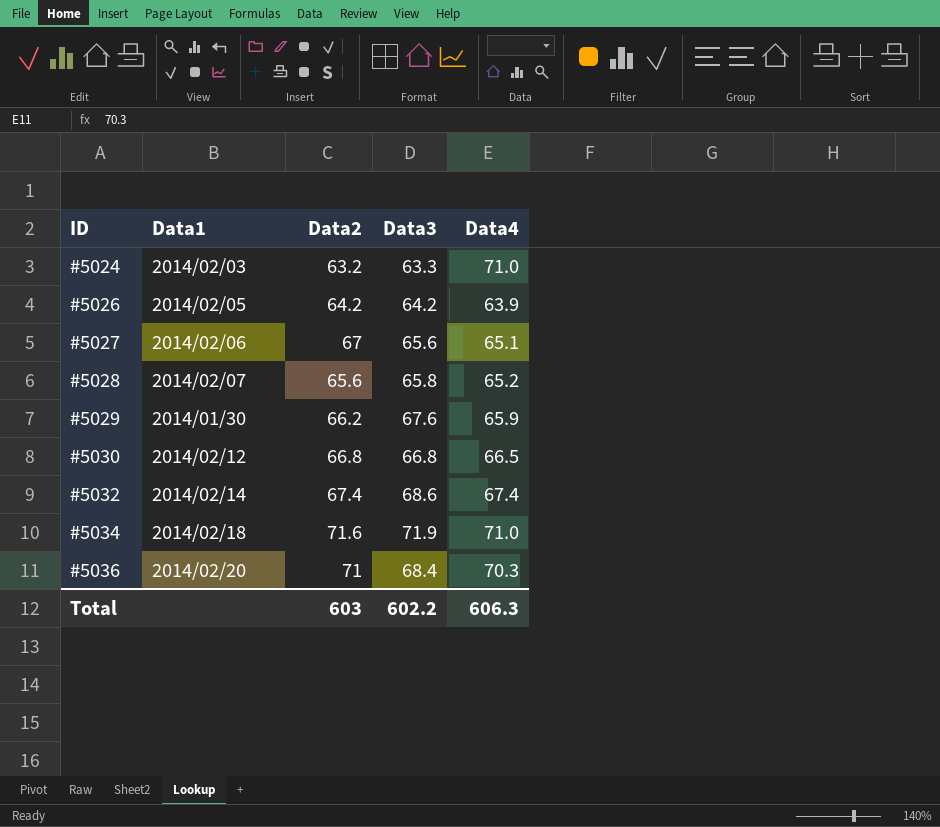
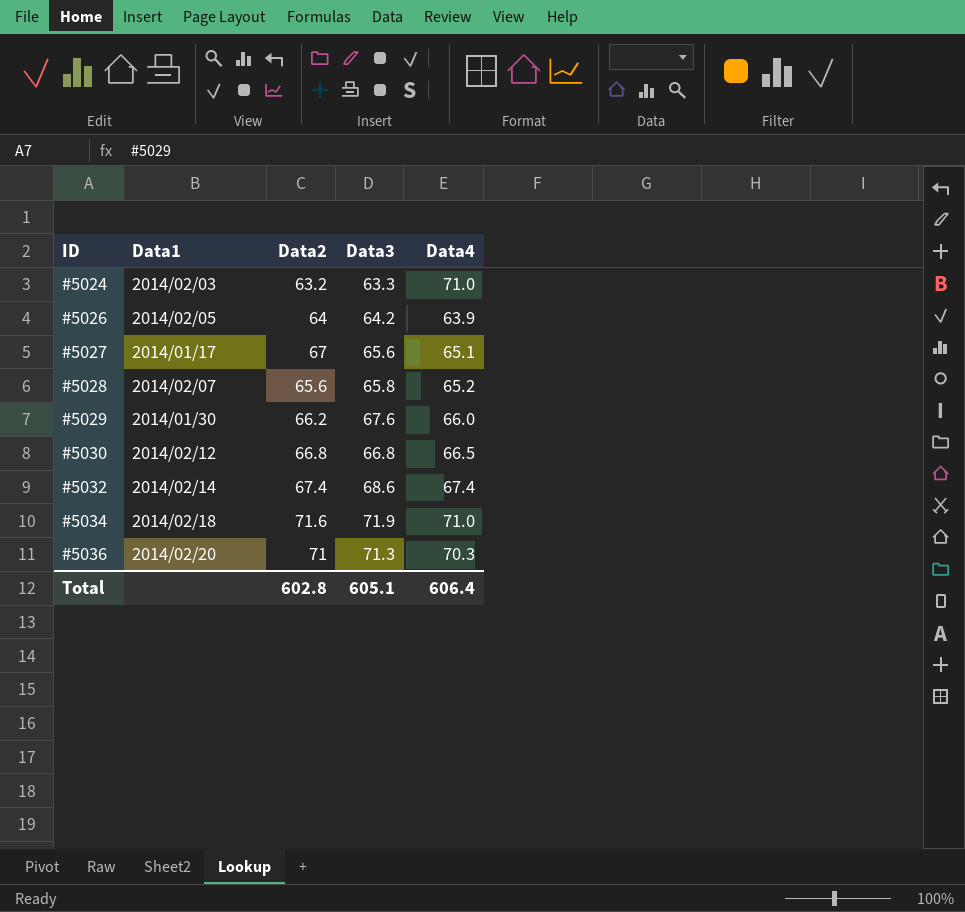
#5026 | Data2: 64.2 -> 64
#5027 | Data1: 2014/02/06 -> 2014/01/17
#5029 | Data4: 65.9 -> 66.0
#5036 | Data3: 68.4 -> 71.3
Total | Data2: 603 -> 602.8
Total | Data3: 602.2 -> 605.1
Total | Data4: 606.3 -> 606.4

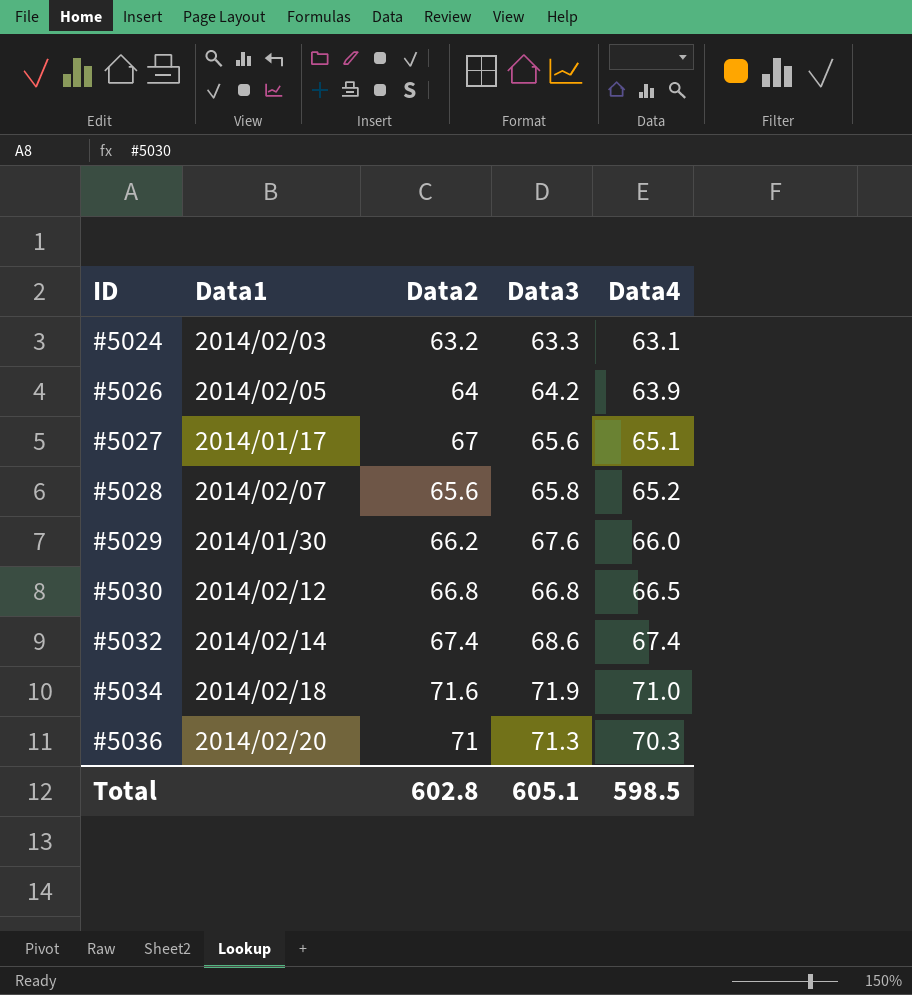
#5024 | Data4: 71.0 -> 63.1
Total | Data4: 606.4 -> 598.5

